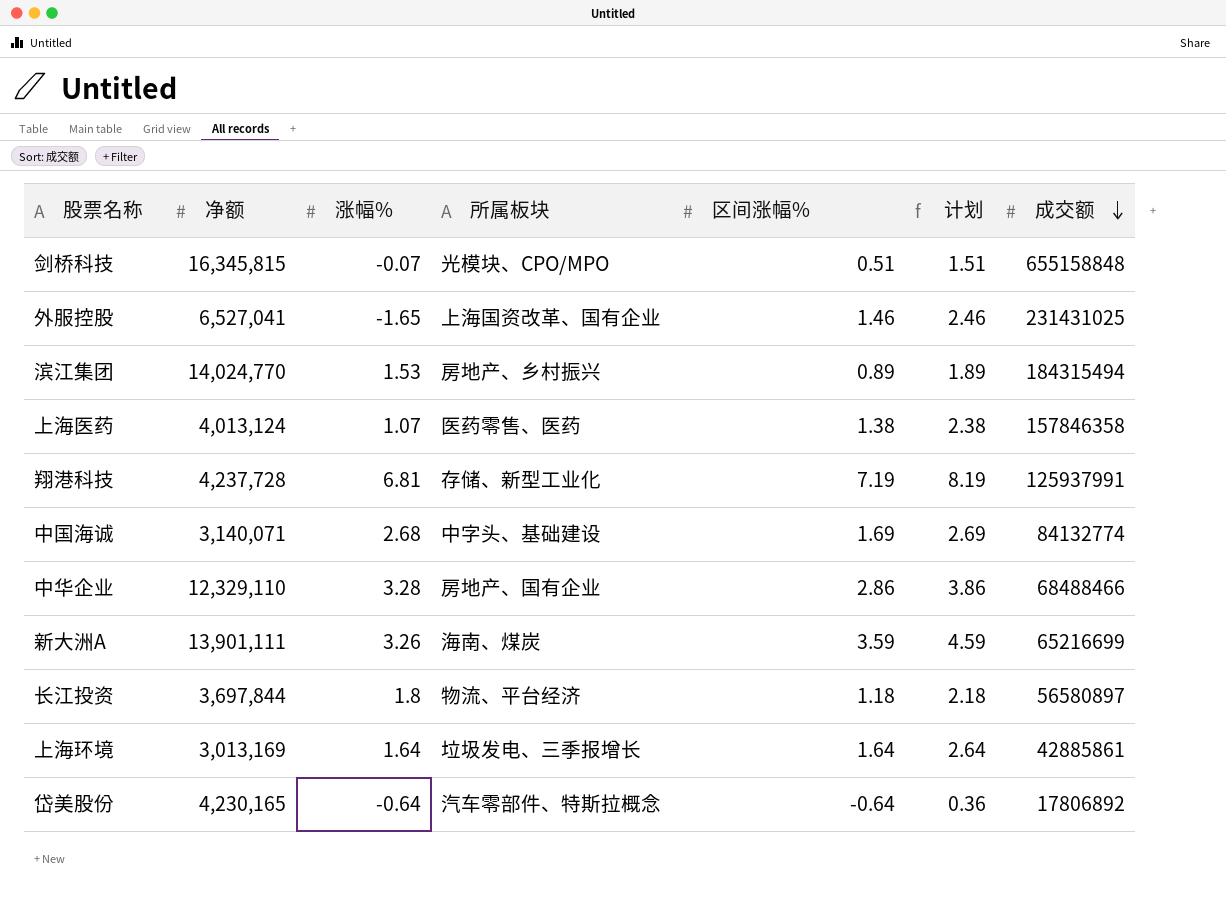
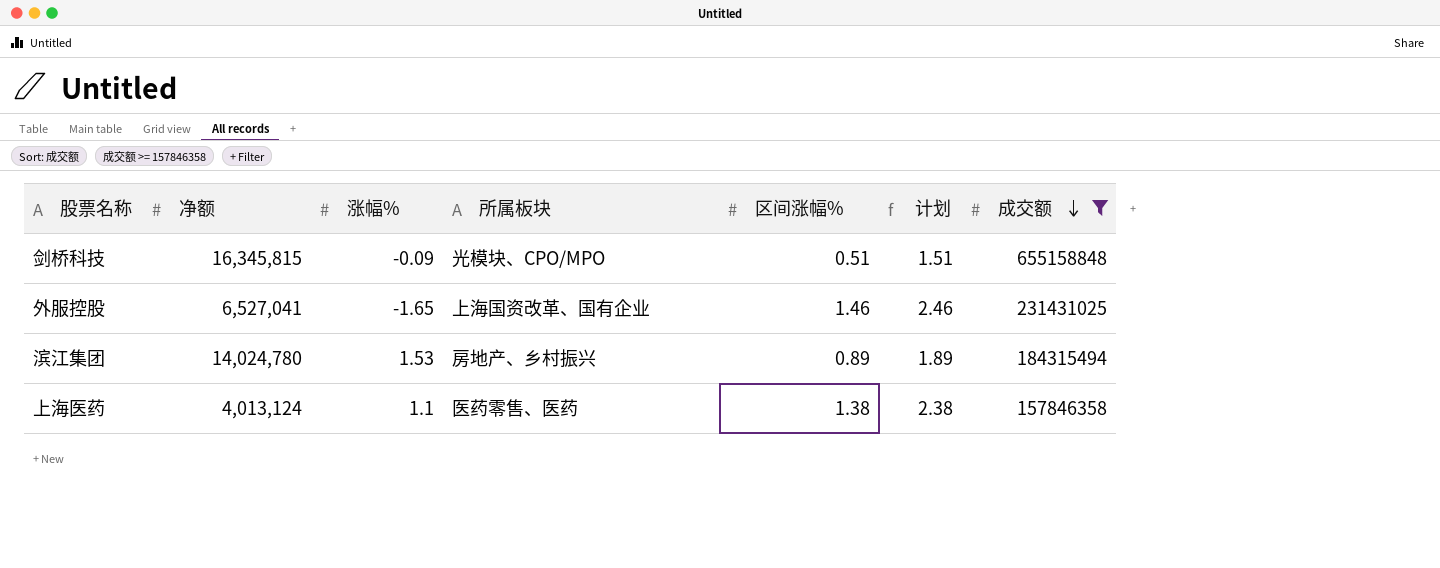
filter: none -> 成交额 >= 157846358
剑桥科技 | 涨幅%: -0.07 -> -0.09
滨江集团 | 净额: 14,024,770 -> 14,024,780
上海医药 | 涨幅%: 1.07 -> 1.1

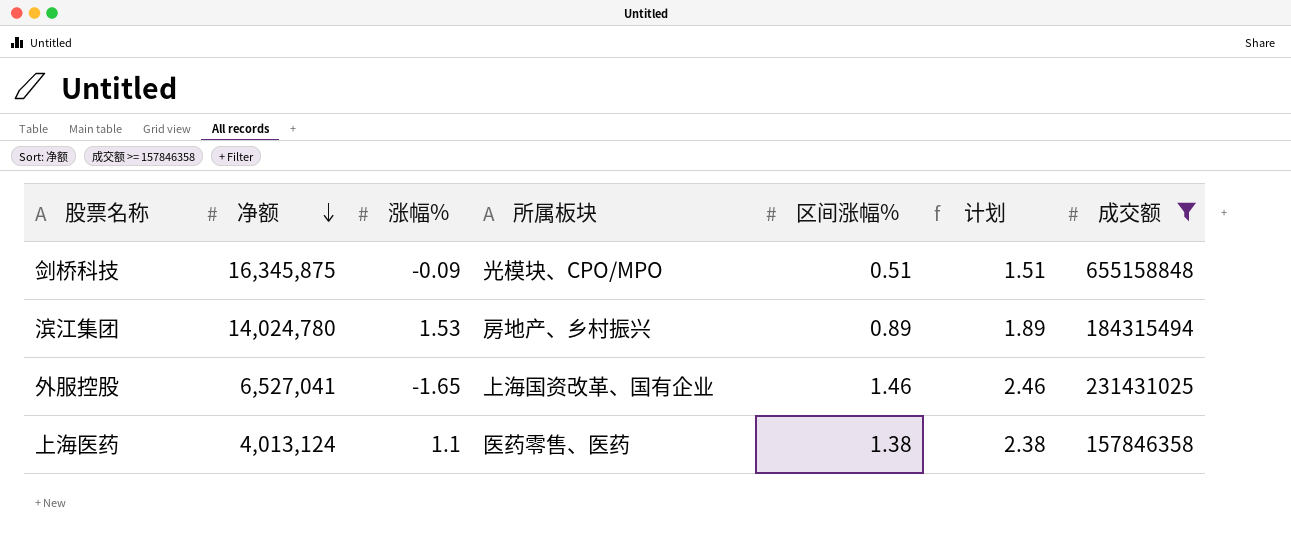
row order: 成交额 descending -> 净额 descending
剑桥科技 | 净额: 16,345,815 -> 16,345,875

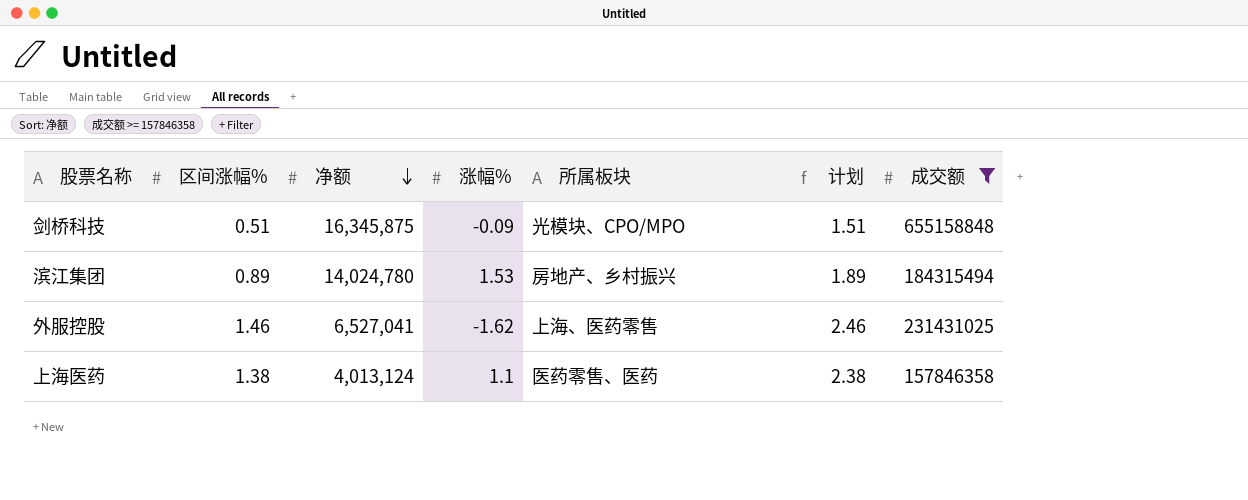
column 区间涨幅% | position: 5 -> 2
外服控股 | 涨幅%: -1.65 -> -1.62
外服控股 | 所属板块: 上海国资改革、国有企业 -> 上海、医药零售

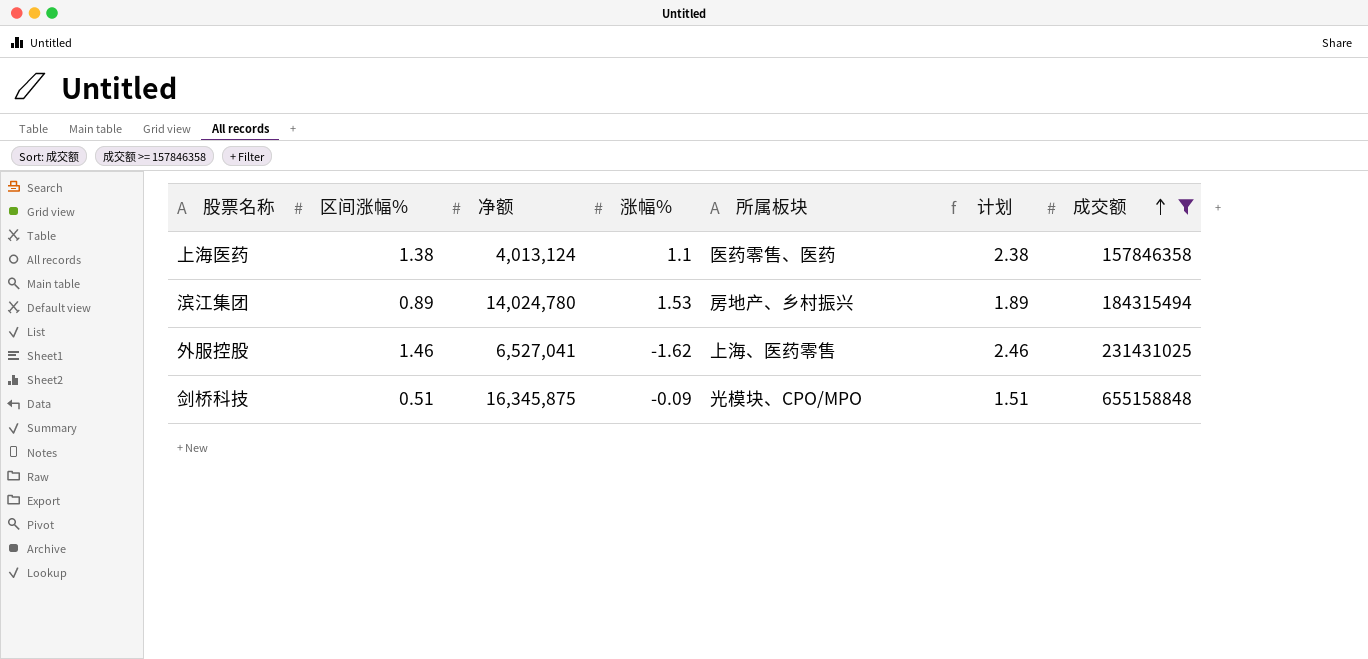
row order: 净额 descending -> 成交额 ascending

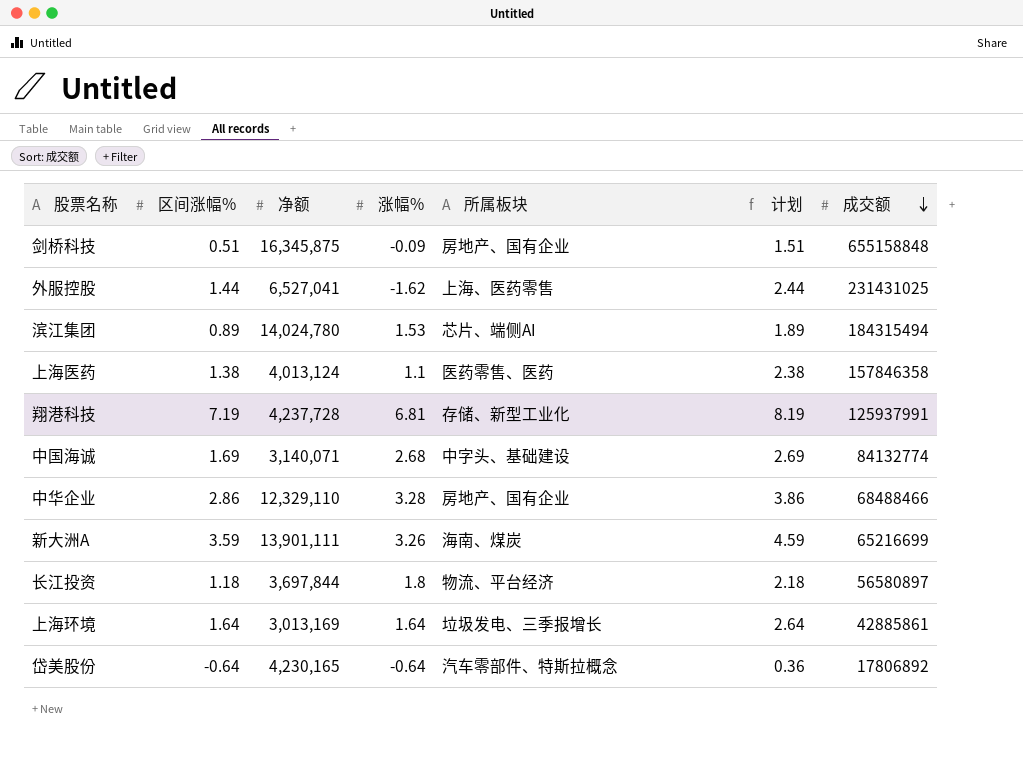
filter: 成交额 >= 157846358 -> none
row order: 成交额 ascending -> 成交额 descending
剑桥科技 | 所属板块: 光模块、CPO/MPO -> 房地产、国有企业
外服控股 | 区间涨幅%: 1.46 -> 1.44
外服控股 | 计划: 2.46 -> 2.44
滨江集团 | 所属板块: 房地产、乡村振兴 -> 芯片、端侧AI

